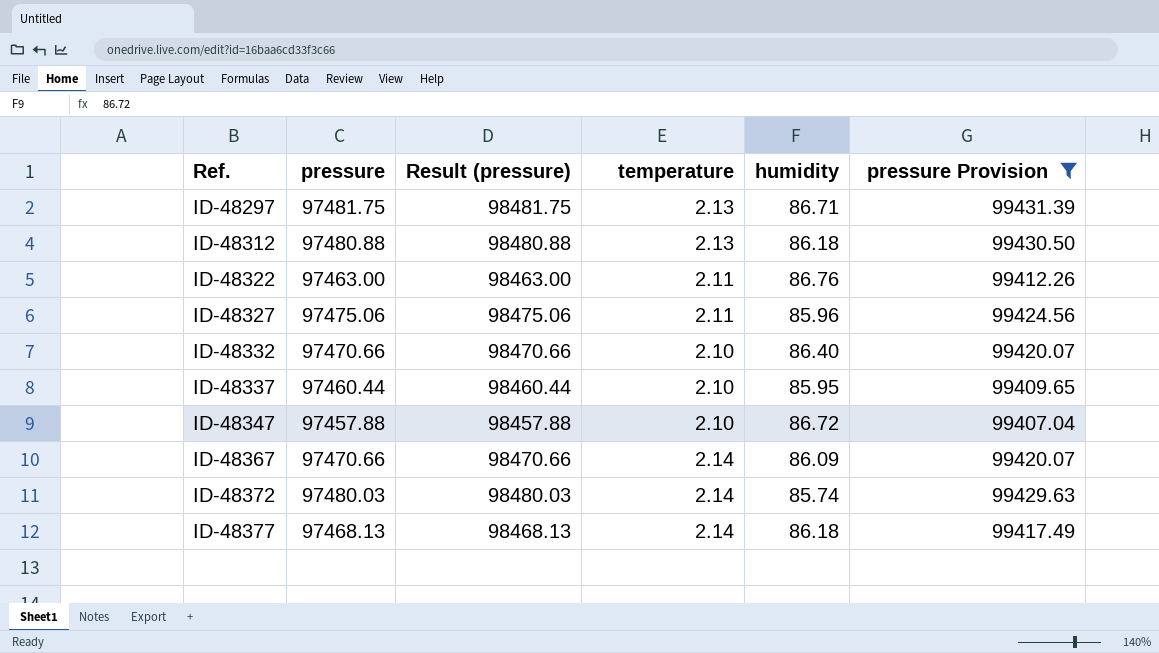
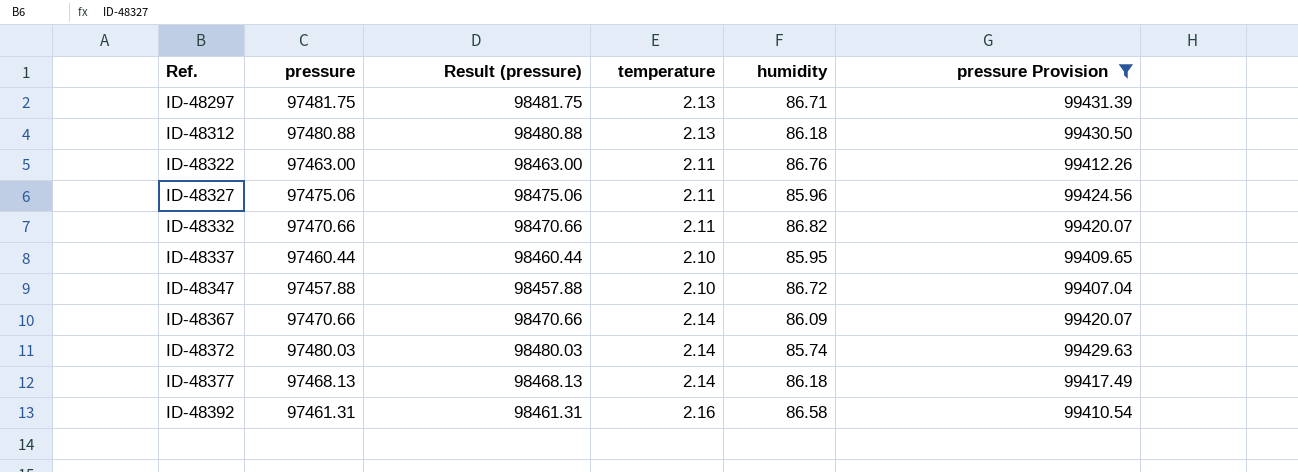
ID-48332 | temperature: 2.10 -> 2.11
ID-48332 | humidity: 86.40 -> 86.82
row ID-48392: none -> 97461.31 | 98461.31 | 2.16 | 86.58 | 99410.54

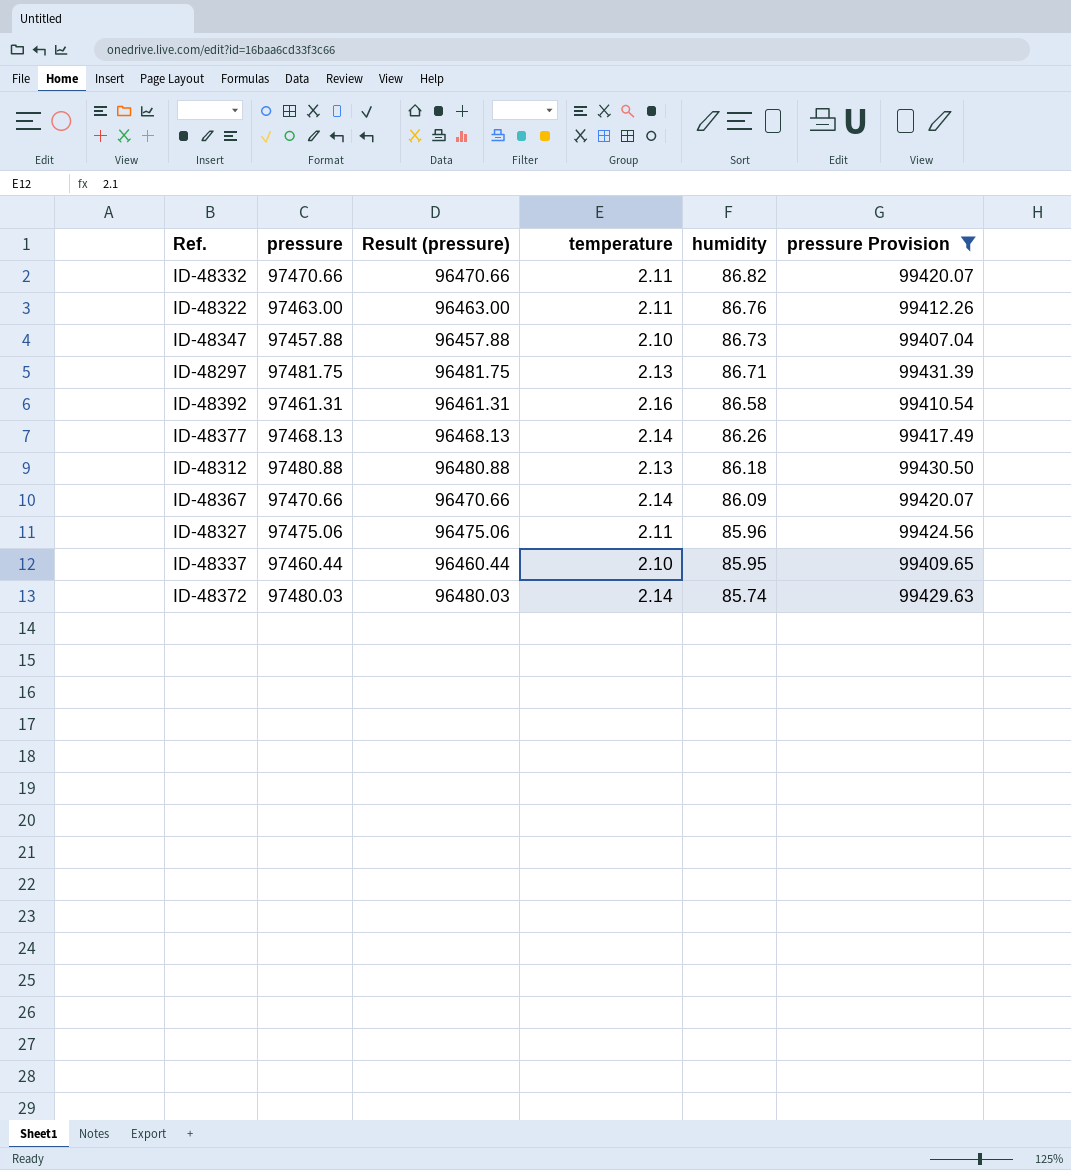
row order: Ref. ascending -> humidity descending
column Result (pressure) | formula: [pressure] + 1000 -> [pressure] - 1000
ID-48347 | humidity: 86.72 -> 86.73
ID-48377 | humidity: 86.18 -> 86.26

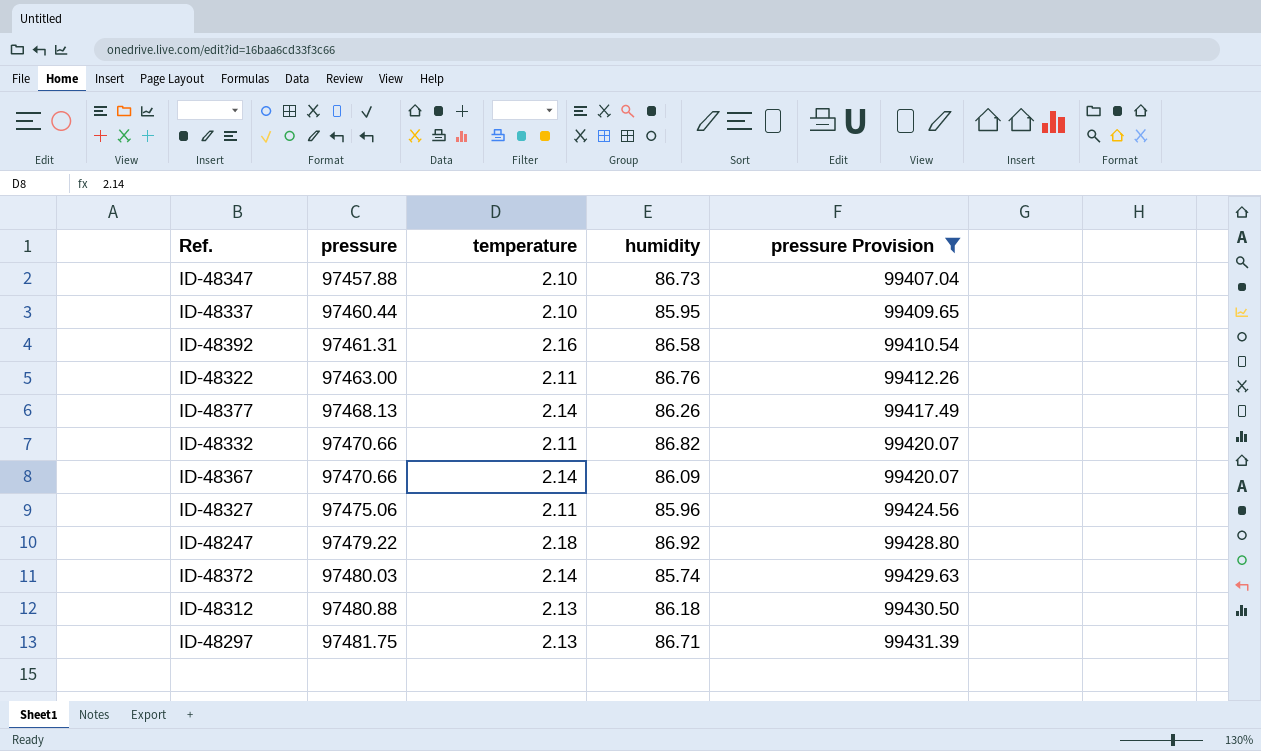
row order: humidity descending -> pressure ascending
column Result (pressure) | formula: [pressure] - 1000 -> none
row ID-48247: none -> 97479.22 | 2.18 | 86.92 | 99428.80

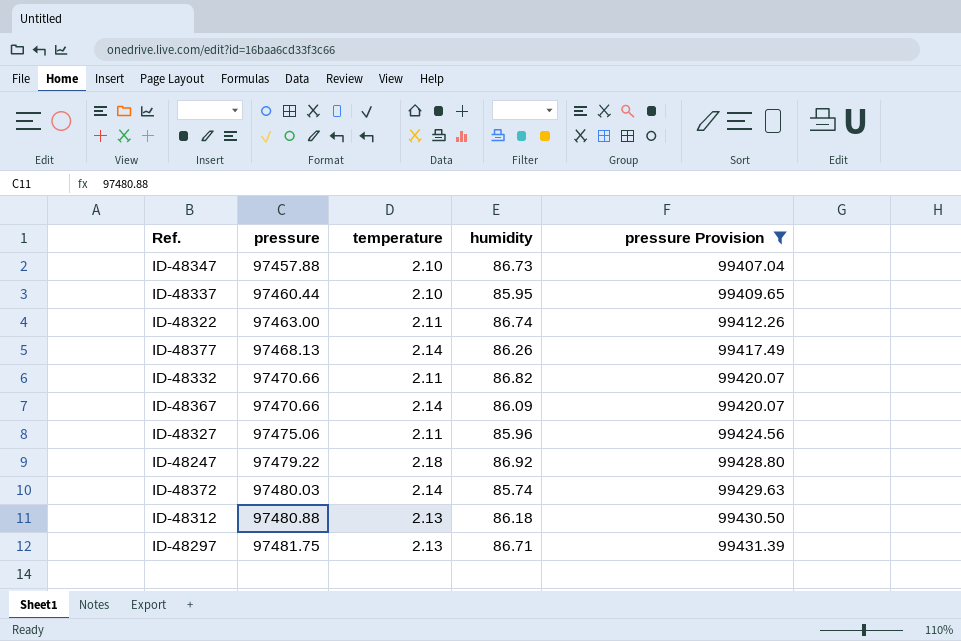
row ID-48392: 97461.31 | 2.16 | 86.58 | 99410.54 -> none
ID-48322 | humidity: 86.76 -> 86.74

